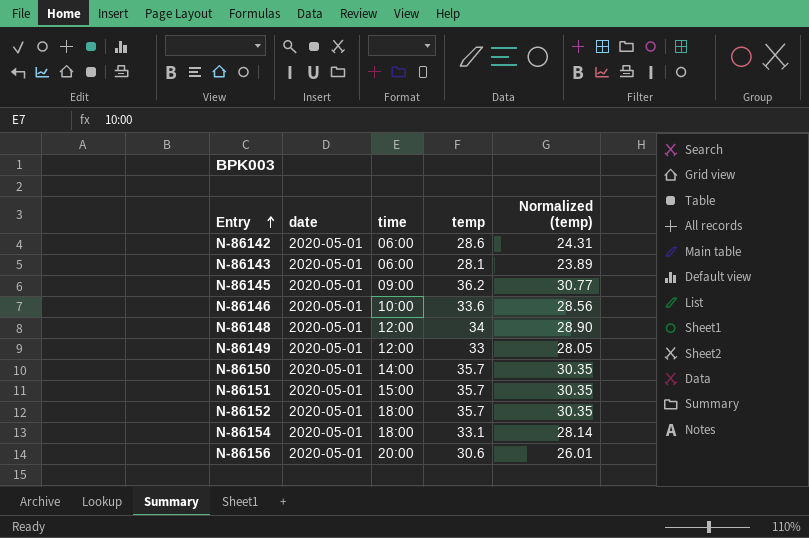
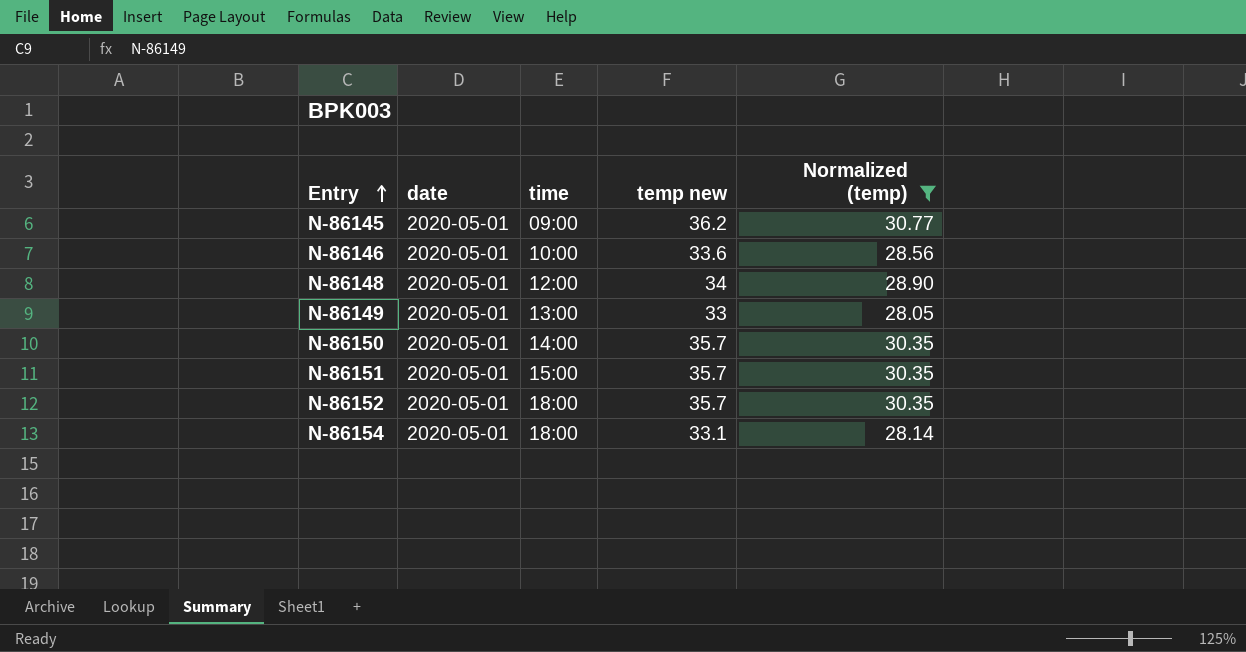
filter: none -> Normalized (temp) >= 28.05
column name: temp -> temp new
N-86149 | time: 12:00 -> 13:00

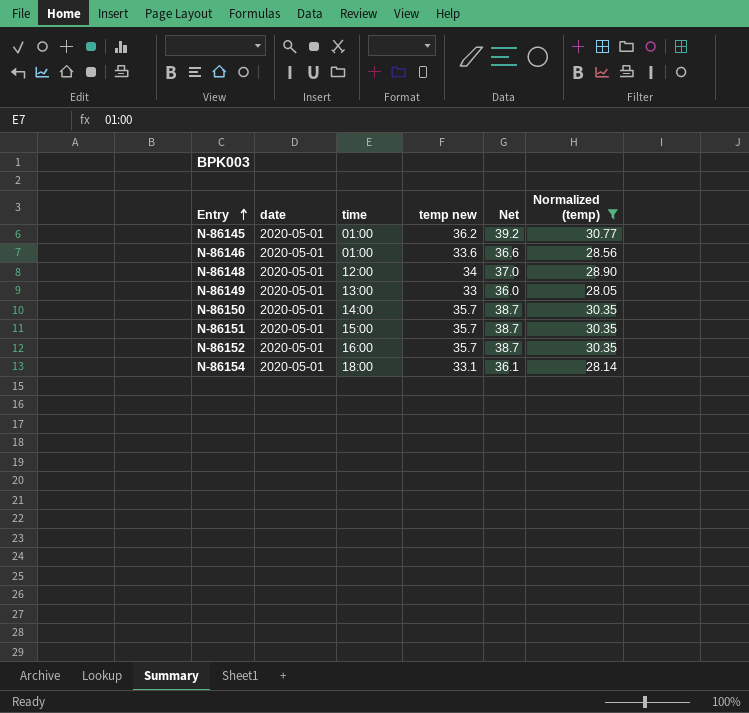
column Net | formula: none -> [temp new] + 3
N-86145 | time: 09:00 -> 01:00
N-86146 | time: 10:00 -> 01:00
N-86152 | time: 18:00 -> 16:00

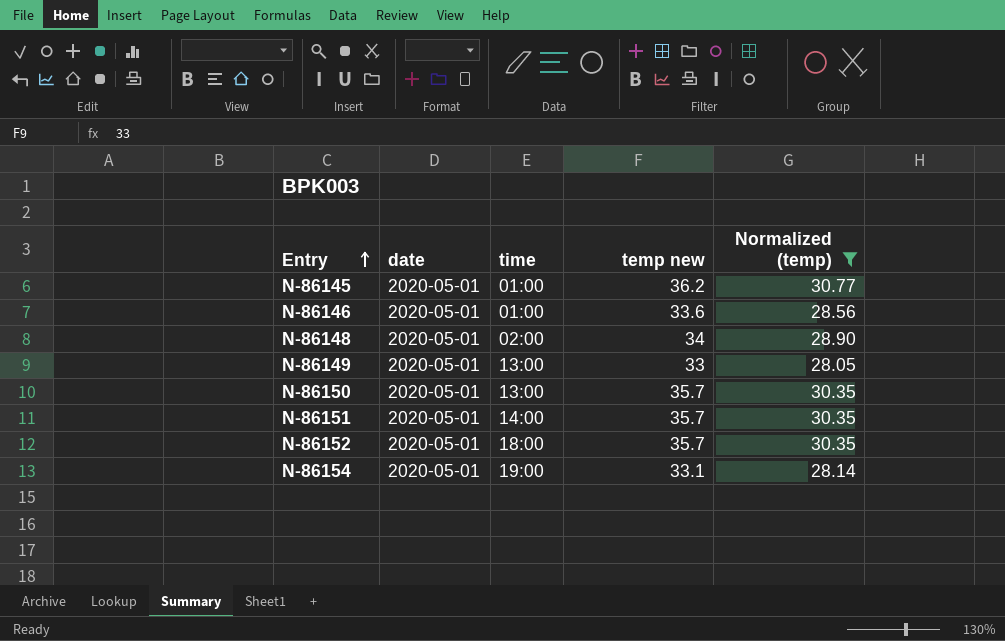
column Net | formula: [temp new] + 3 -> none
N-86148 | time: 12:00 -> 02:00
N-86150 | time: 14:00 -> 13:00
N-86151 | time: 15:00 -> 14:00
N-86152 | time: 16:00 -> 18:00
N-86154 | time: 18:00 -> 19:00

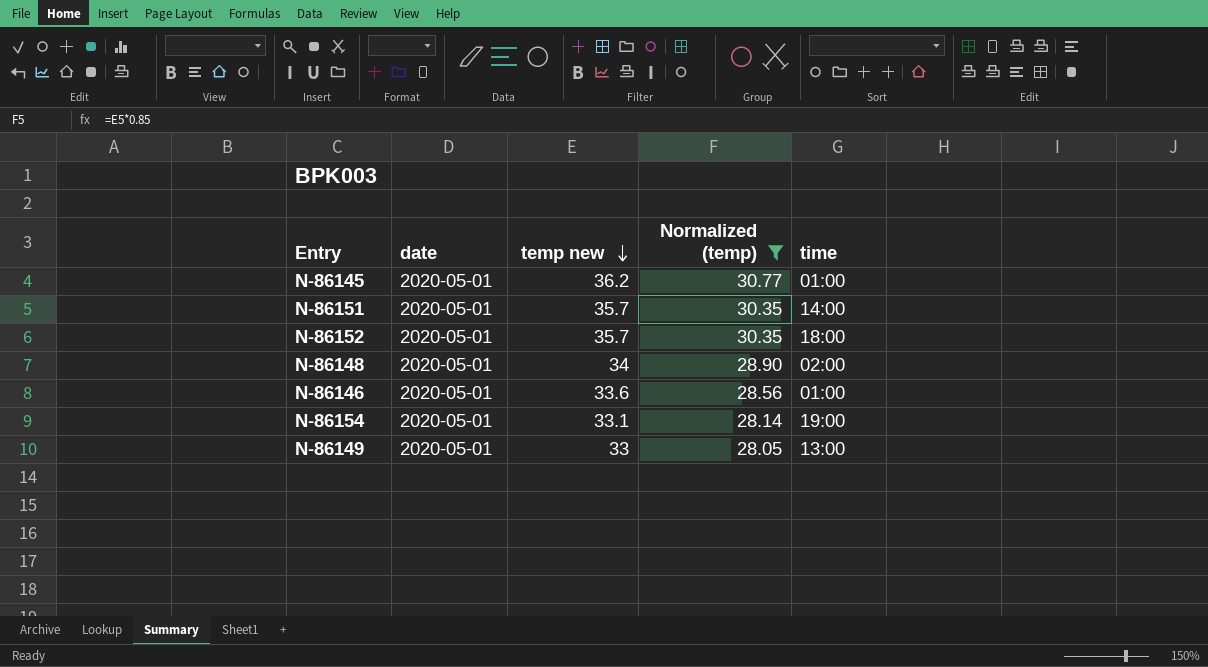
row order: Entry ascending -> temp new descending
column time | position: 3 -> 5
row N-86150: 2020-05-01 | 13:00 | 35.7 | 30.35 -> none

